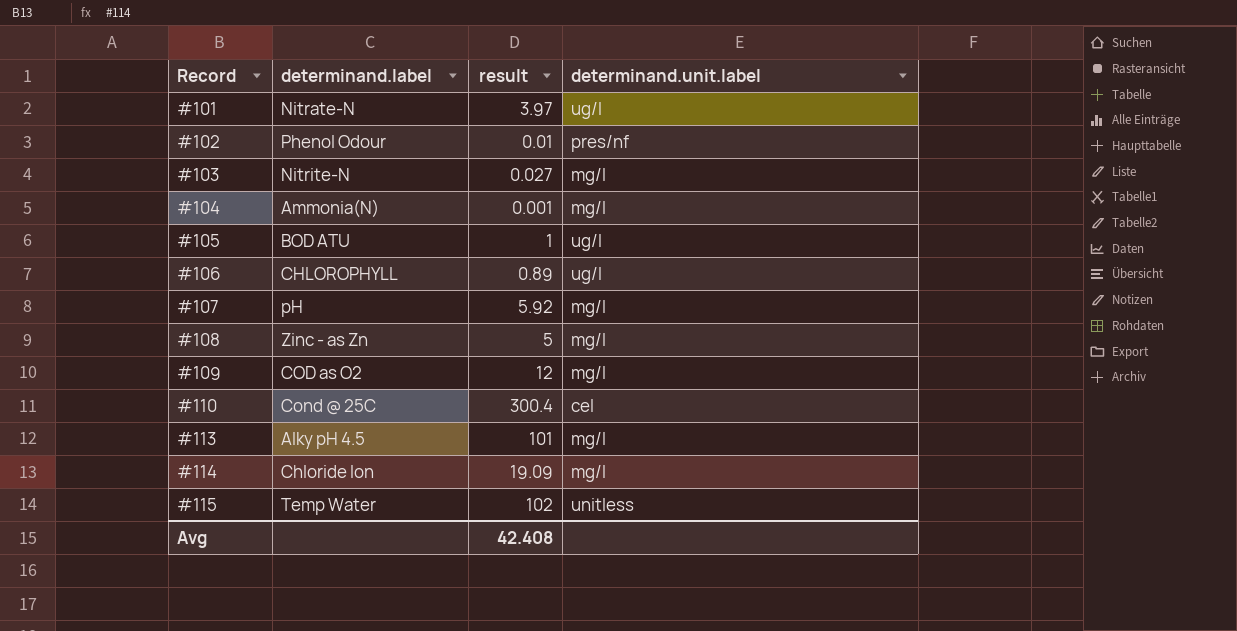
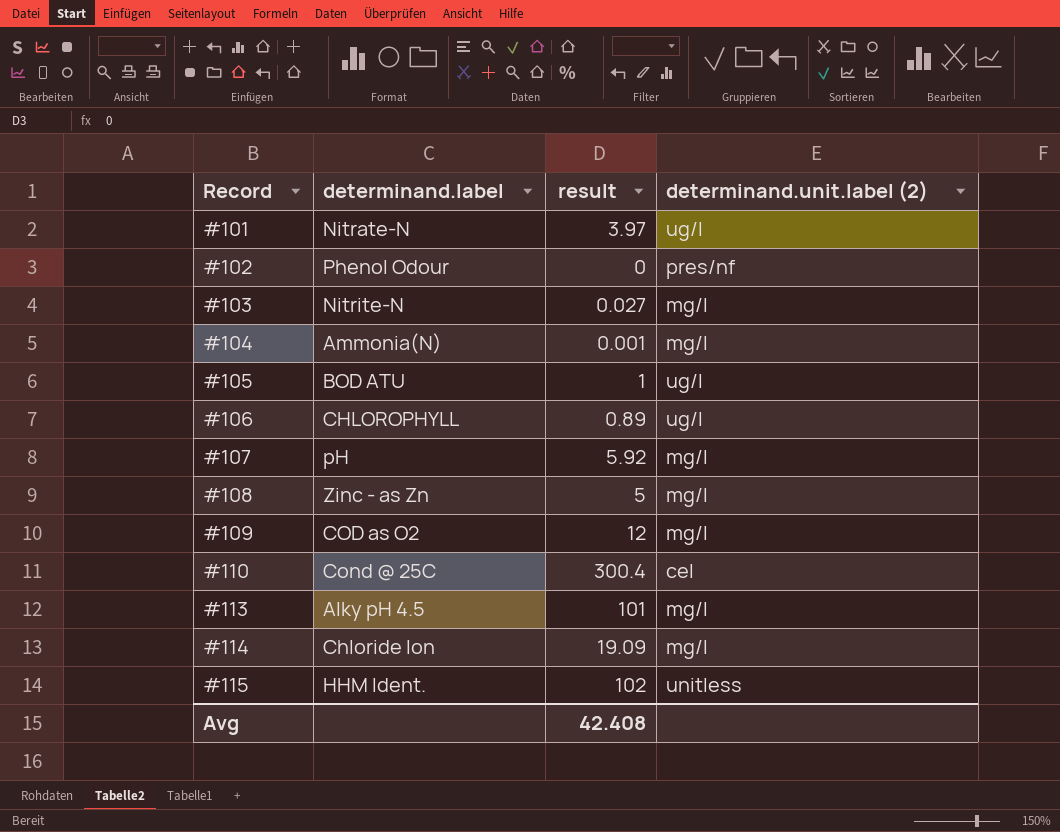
column name: determinand.unit.label -> determinand.unit.label (2)
#102 | result: 0.01 -> 0
#115 | determinand.label: Temp Water -> HHM Ident.

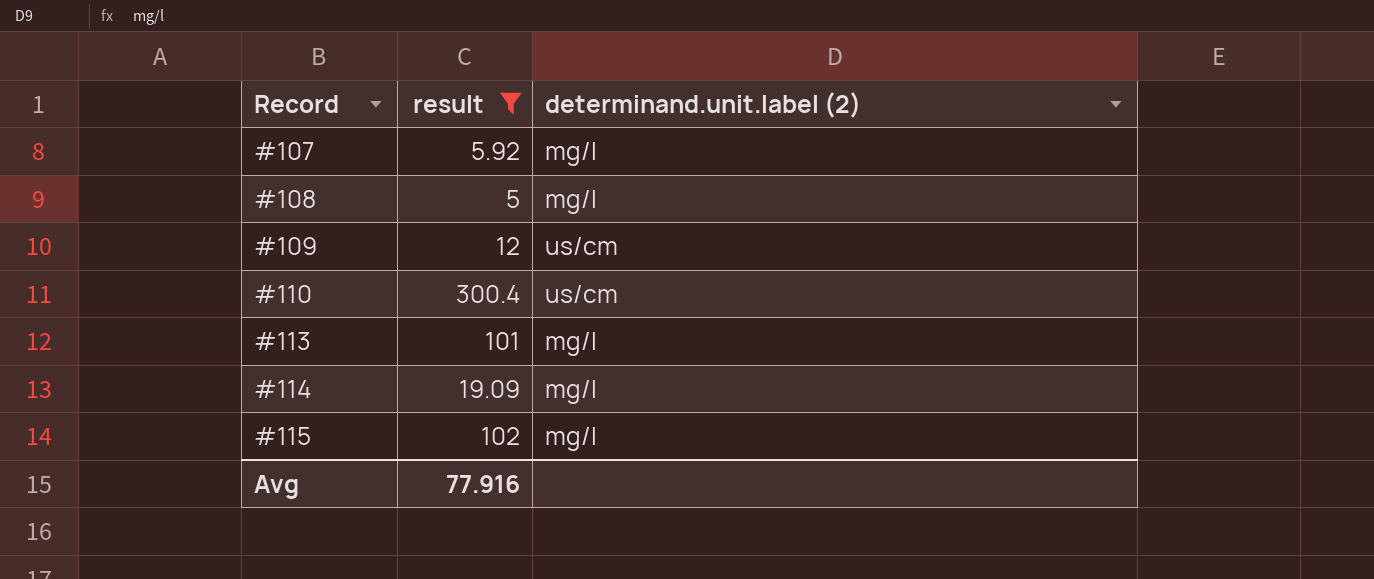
filter: none -> result >= 5
column determinand.label | position: 2 -> none
#109 | determinand.unit.label (2): mg/l -> us/cm
#110 | determinand.unit.label (2): cel -> us/cm
#115 | determinand.unit.label (2): unitless -> mg/l
Avg | result: 42.408 -> 77.916

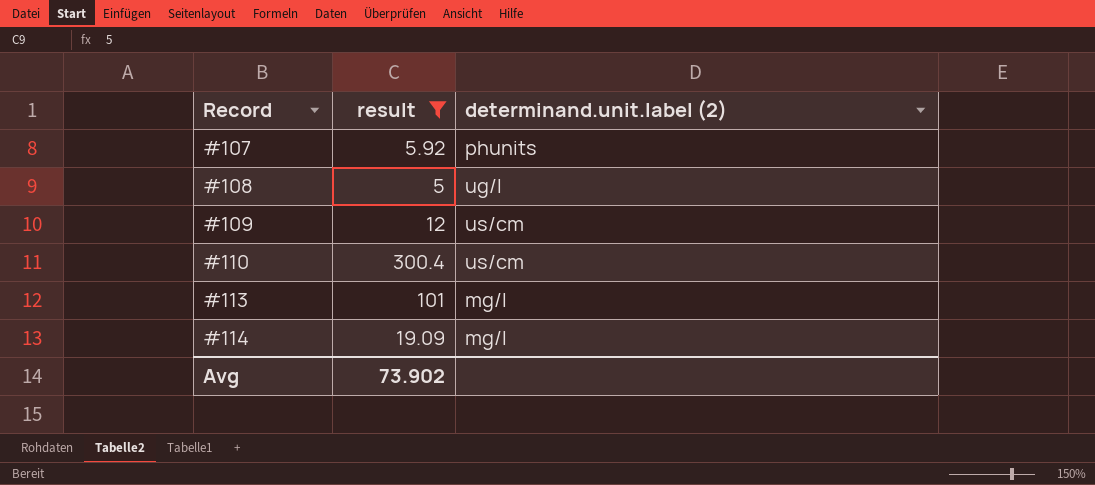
row #115: 102 | mg/l -> none
#107 | determinand.unit.label (2): mg/l -> phunits
#108 | determinand.unit.label (2): mg/l -> ug/l
Avg | result: 77.916 -> 73.902

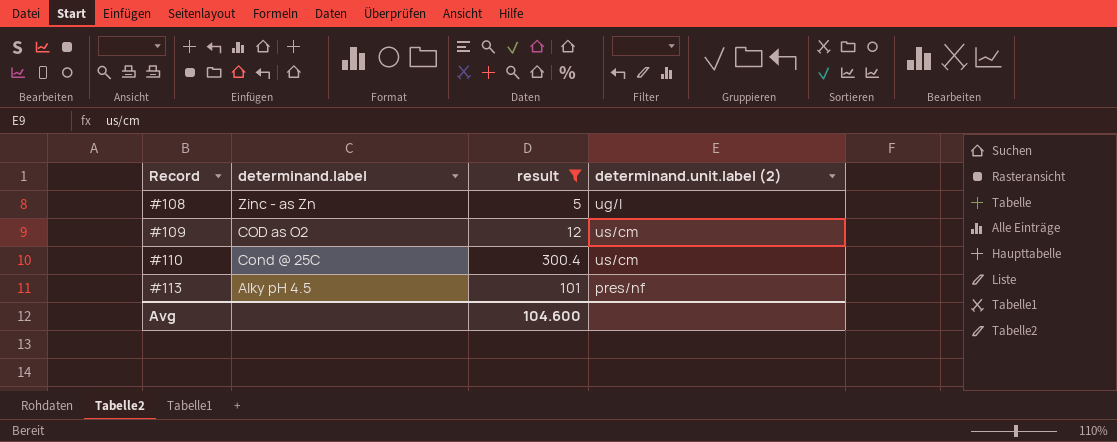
column determinand.label | position: none -> 2
row #107: 5.92 | phunits -> none
row #114: 19.09 | mg/l -> none
#113 | determinand.unit.label (2): mg/l -> pres/nf
Avg | result: 73.902 -> 104.600

